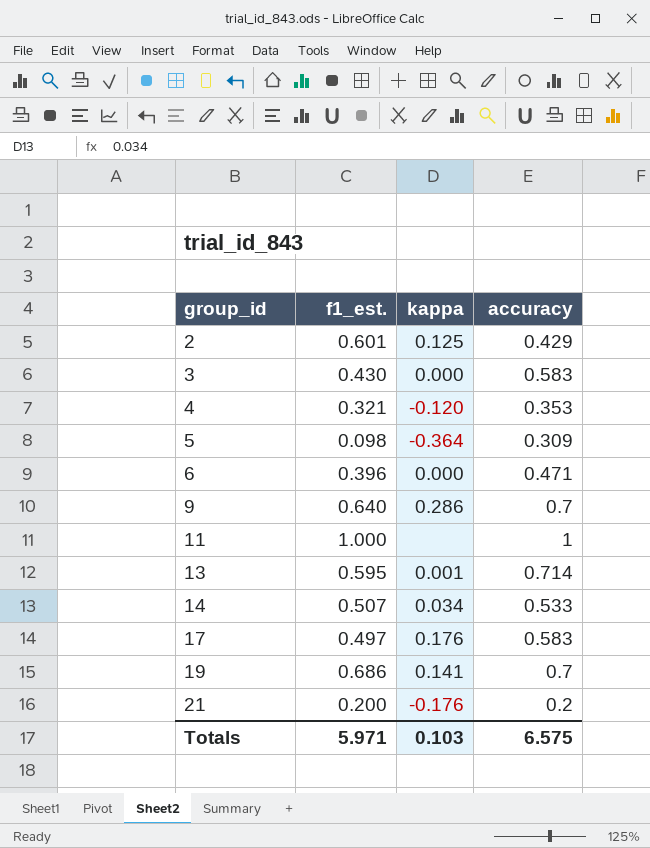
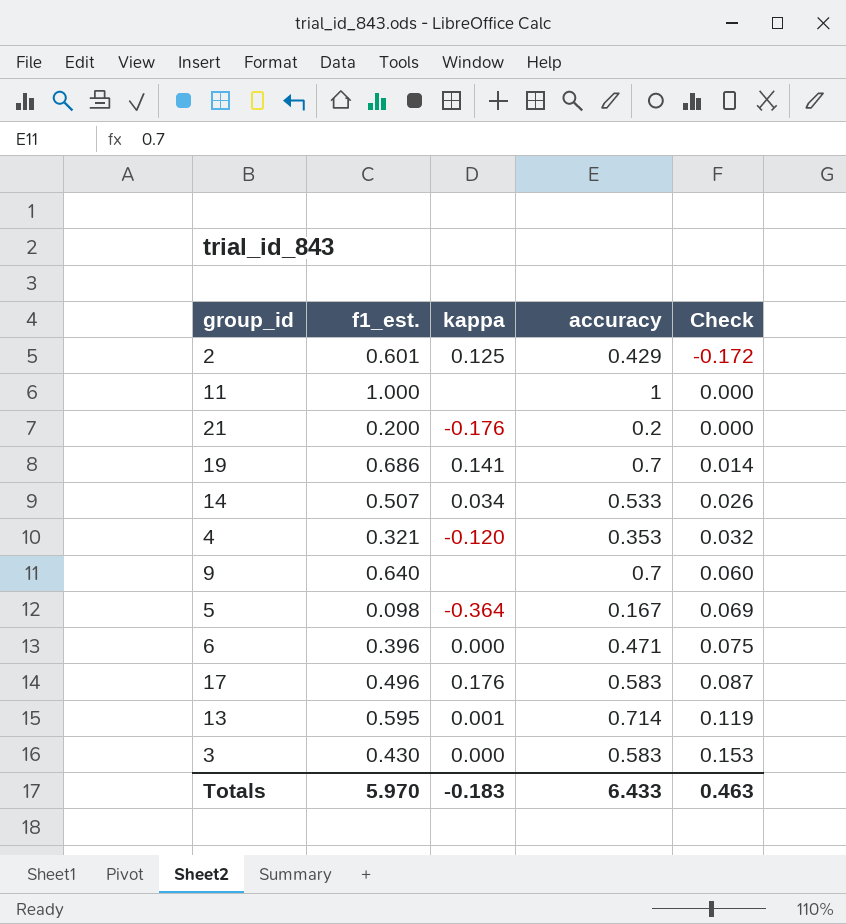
row order: group_id ascending -> Check ascending
column Check | formula: none -> [accuracy] - [f1_est.]
9 | kappa: 0.286 -> none
5 | accuracy: 0.309 -> 0.167
17 | f1_est.: 0.497 -> 0.496
Totals | f1_est.: 5.971 -> 5.970
Totals | kappa: 0.103 -> -0.183
Totals | accuracy: 6.575 -> 6.433

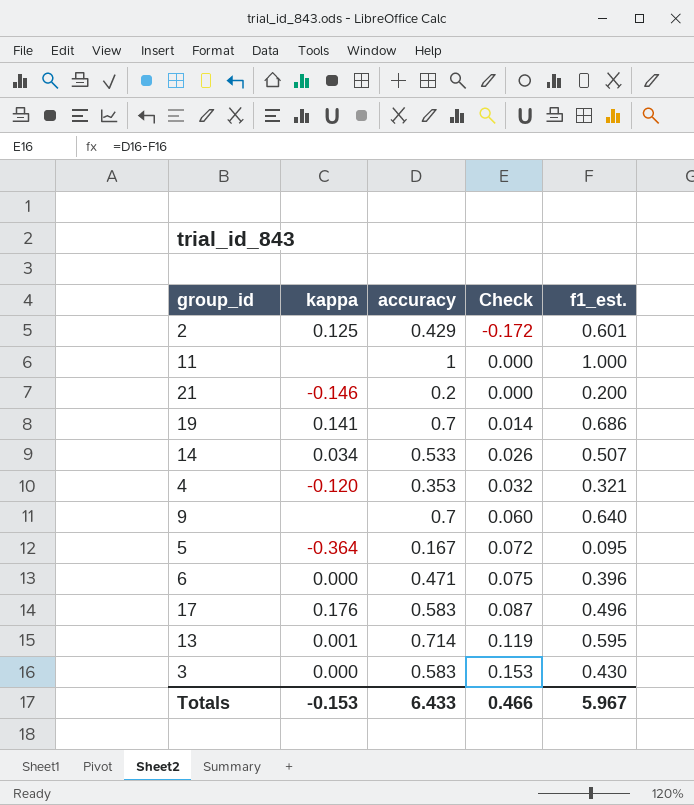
column f1_est. | position: 2 -> 5
21 | kappa: -0.176 -> -0.146
5 | Check: 0.069 -> 0.072
5 | f1_est.: 0.098 -> 0.095
Totals | kappa: -0.183 -> -0.153
Totals | Check: 0.463 -> 0.466
Totals | f1_est.: 5.970 -> 5.967

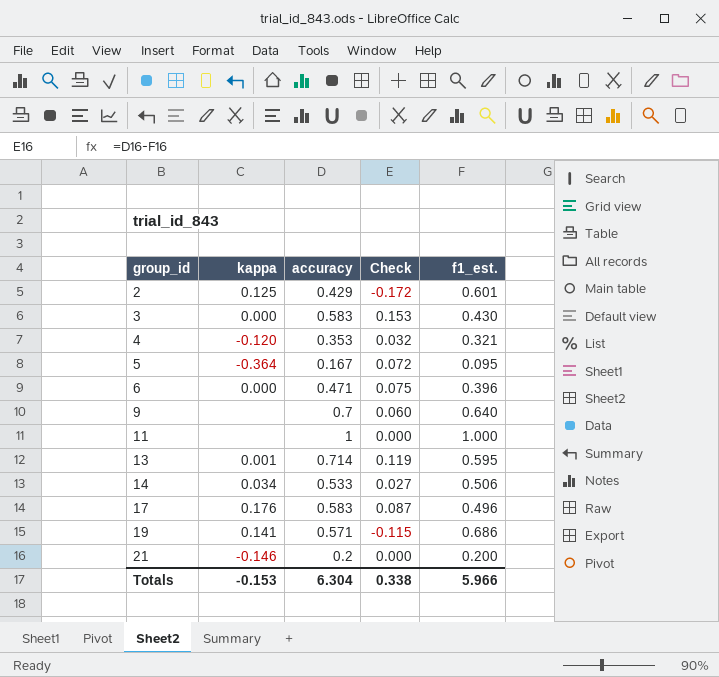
row order: Check ascending -> group_id ascending
14 | Check: 0.026 -> 0.027
14 | f1_est.: 0.507 -> 0.506
19 | accuracy: 0.7 -> 0.571
19 | Check: 0.014 -> -0.115
Totals | accuracy: 6.433 -> 6.304
Totals | Check: 0.466 -> 0.338
Totals | f1_est.: 5.967 -> 5.966

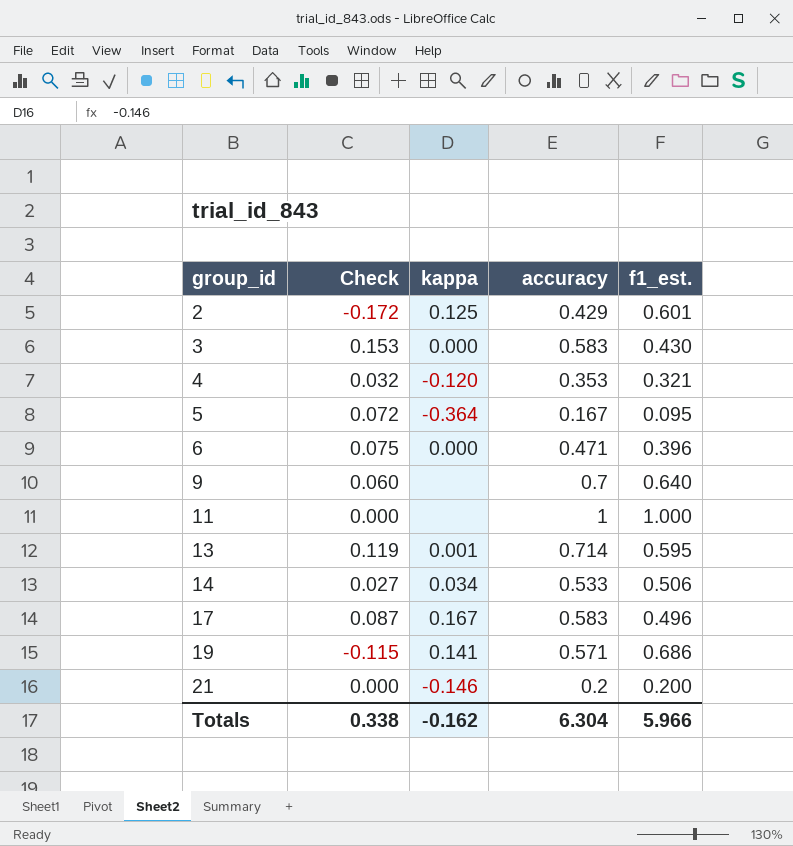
column Check | position: 4 -> 2
17 | kappa: 0.176 -> 0.167
Totals | kappa: -0.153 -> -0.162

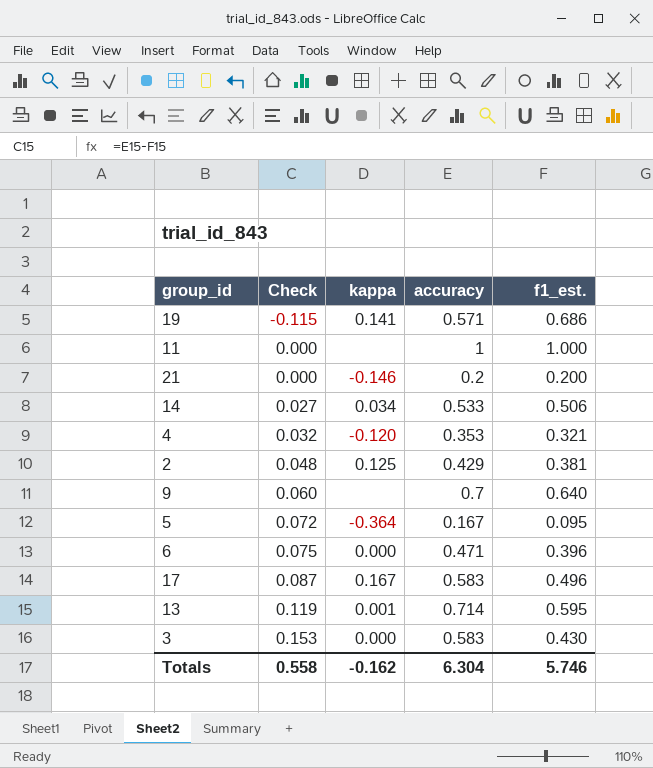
row order: group_id ascending -> Check ascending
2 | Check: -0.172 -> 0.048
2 | f1_est.: 0.601 -> 0.381
Totals | Check: 0.338 -> 0.558
Totals | f1_est.: 5.966 -> 5.746

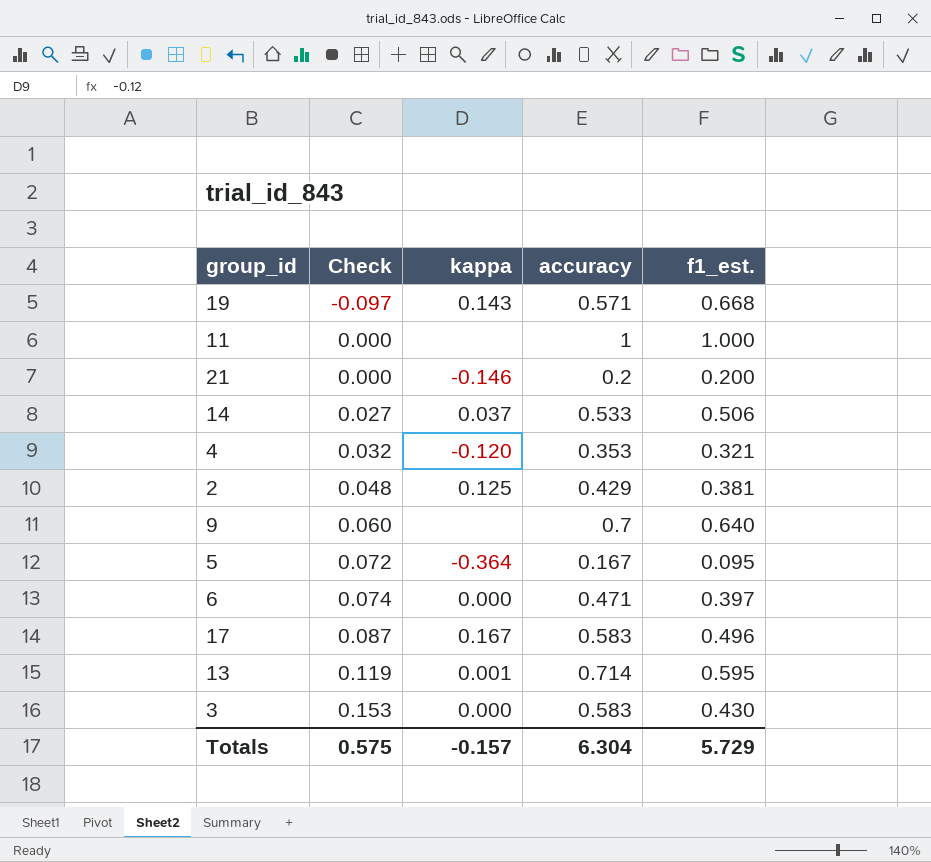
19 | Check: -0.115 -> -0.097
19 | kappa: 0.141 -> 0.143
19 | f1_est.: 0.686 -> 0.668
14 | kappa: 0.034 -> 0.037
6 | Check: 0.075 -> 0.074
6 | f1_est.: 0.396 -> 0.397
Totals | Check: 0.558 -> 0.575
Totals | kappa: -0.162 -> -0.157
Totals | f1_est.: 5.746 -> 5.729

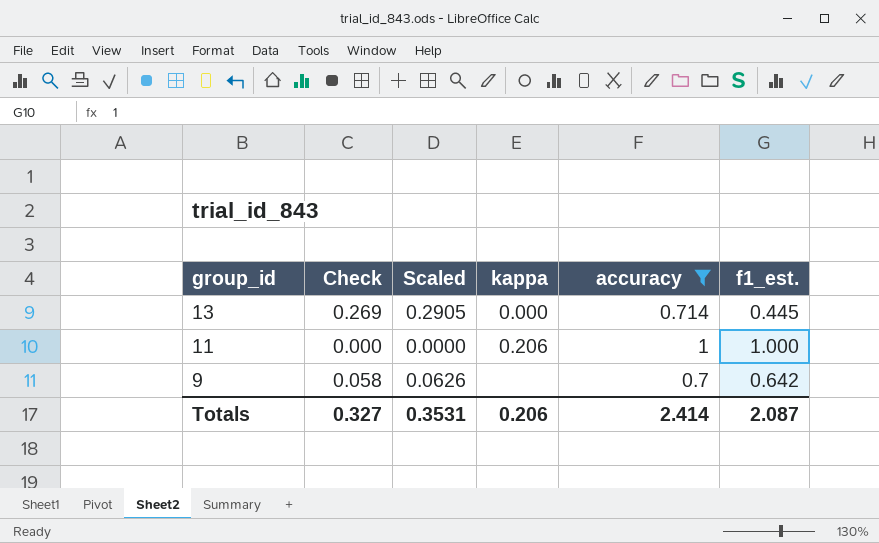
filter: none -> accuracy >= 0.7
row order: Check ascending -> group_id descending
column Scaled | formula: none -> [Check] * 1.08
13 | Check: 0.119 -> 0.269
13 | kappa: 0.001 -> 0.000
13 | f1_est.: 0.595 -> 0.445
11 | kappa: none -> 0.206
9 | Check: 0.060 -> 0.058
9 | f1_est.: 0.640 -> 0.642
Totals | Check: 0.575 -> 0.327
Totals | kappa: -0.157 -> 0.206
Totals | accuracy: 6.304 -> 2.414
Totals | f1_est.: 5.729 -> 2.087

